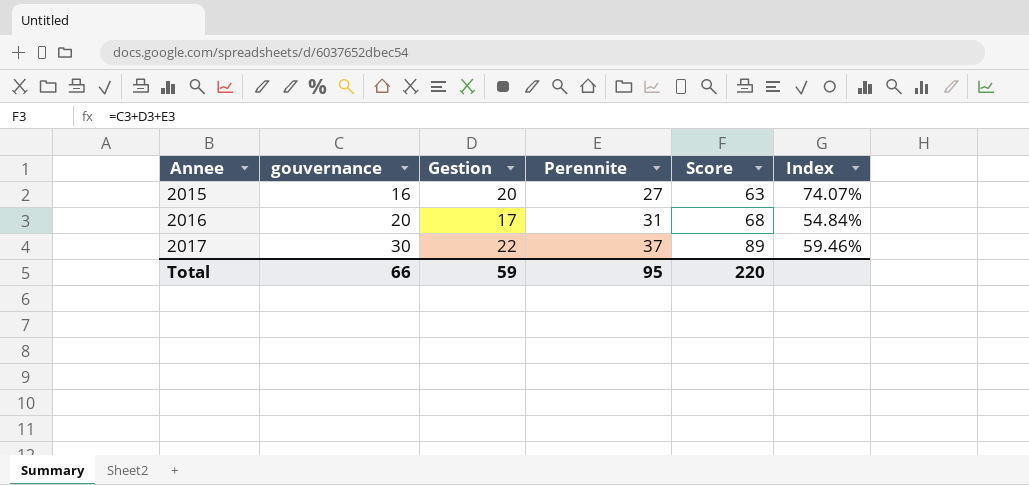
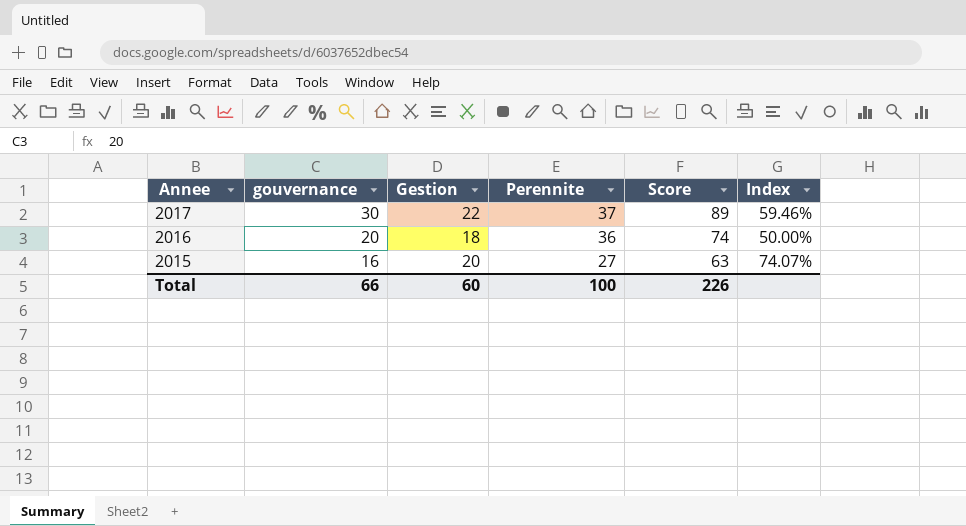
row order: Annee ascending -> Annee descending
2016 | Gestion: 17 -> 18
2016 | Perennite: 31 -> 36
2016 | Score: 68 -> 74
2016 | Index: 54.84% -> 50.00%
Total | Gestion: 59 -> 60
Total | Perennite: 95 -> 100
Total | Score: 220 -> 226

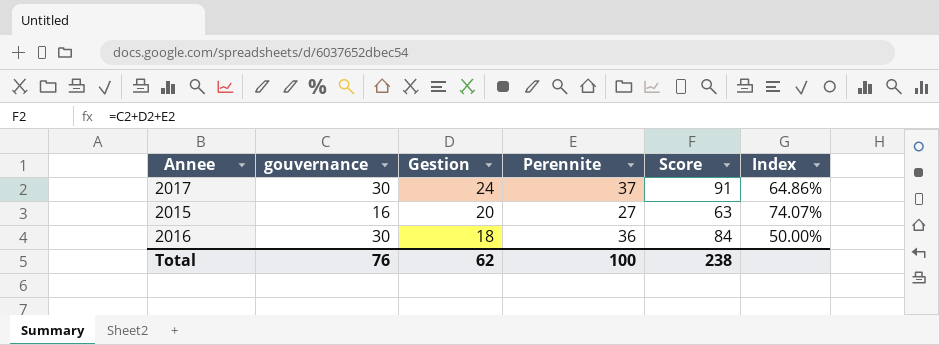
row order: Annee descending -> Gestion descending
2017 | Gestion: 22 -> 24
2017 | Score: 89 -> 91
2017 | Index: 59.46% -> 64.86%
2016 | gouvernance: 20 -> 30
2016 | Score: 74 -> 84
Total | gouvernance: 66 -> 76
Total | Gestion: 60 -> 62
Total | Score: 226 -> 238

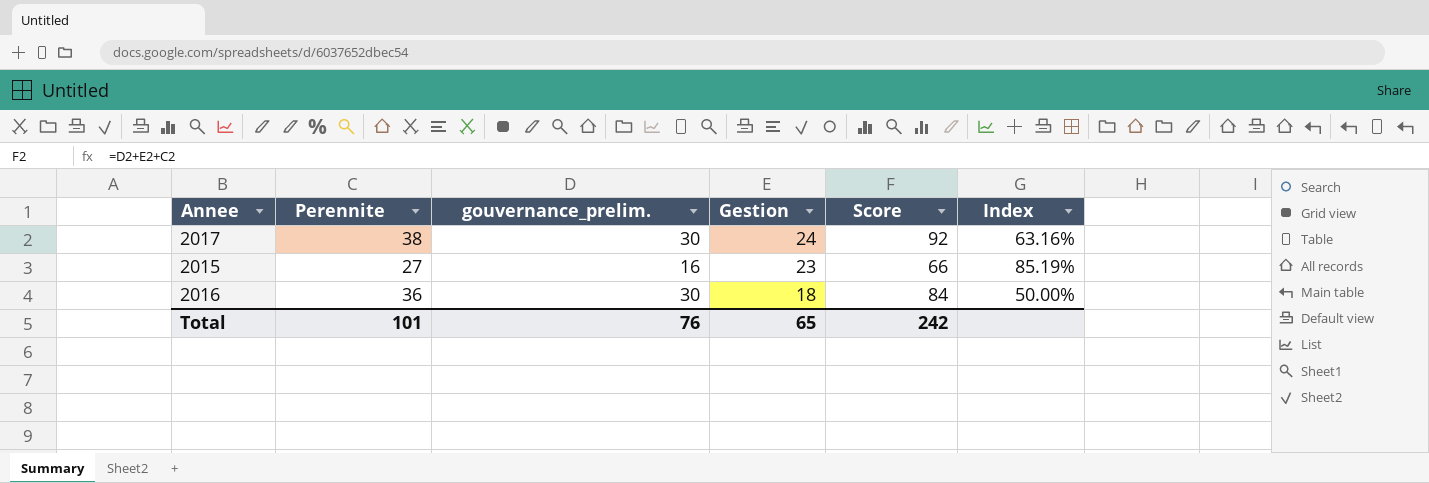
column Perennite | position: 4 -> 2
column name: gouvernance -> gouvernance_prelim.
2017 | Perennite: 37 -> 38
2017 | Score: 91 -> 92
2017 | Index: 64.86% -> 63.16%
2015 | Gestion: 20 -> 23
2015 | Score: 63 -> 66
2015 | Index: 74.07% -> 85.19%
Total | Perennite: 100 -> 101
Total | Gestion: 62 -> 65
Total | Score: 238 -> 242

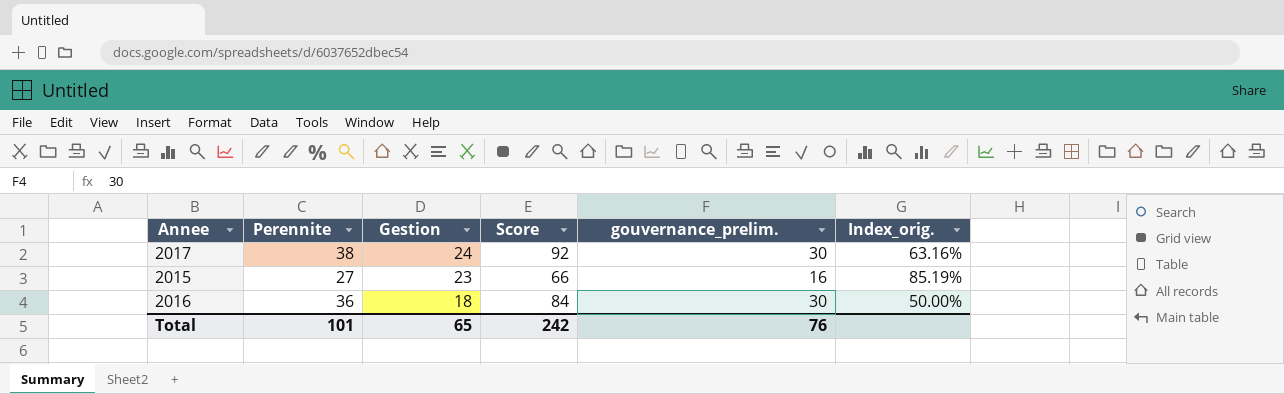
column gouvernance_prelim. | position: 3 -> 5
column name: Index -> Index_orig.

